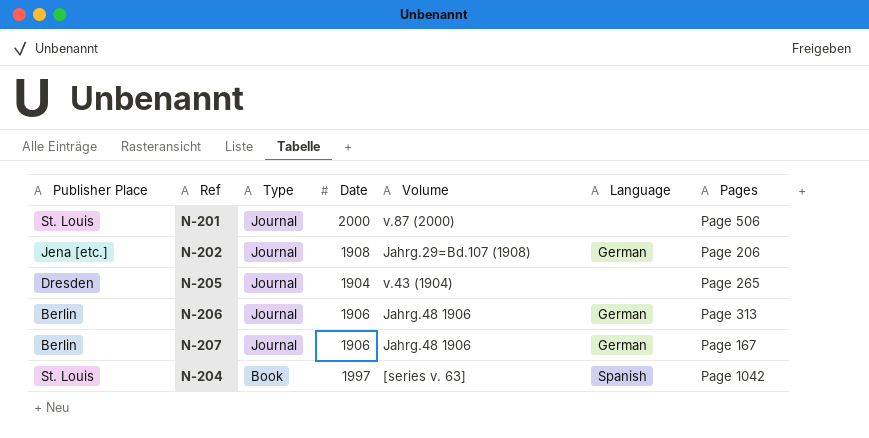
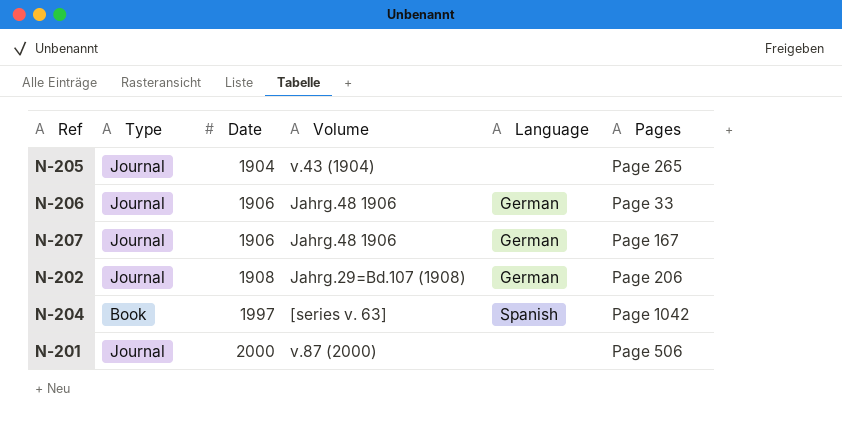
row order: Type descending -> Date ascending
column Publisher Place | position: 1 -> none
N-206 | Pages: Page 313 -> Page 33

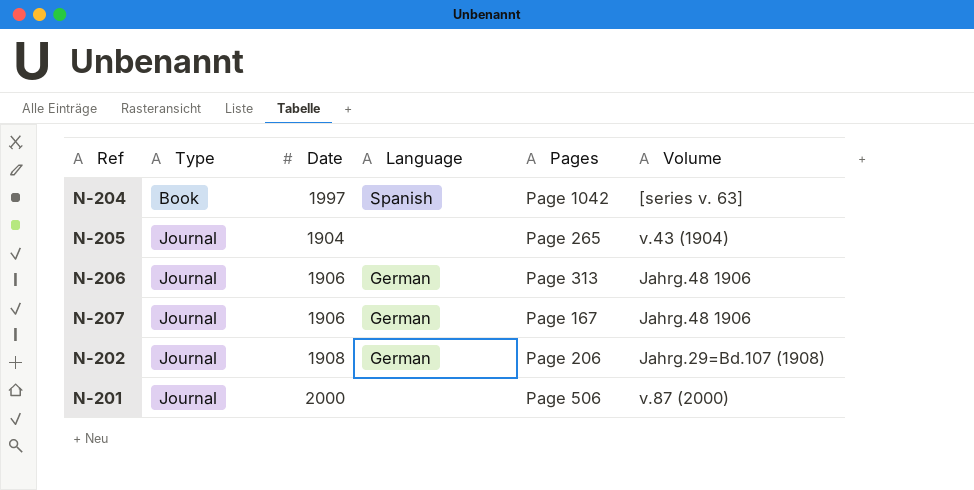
row order: Date ascending -> Type ascending
column Volume | position: 4 -> 6
N-206 | Pages: Page 33 -> Page 313

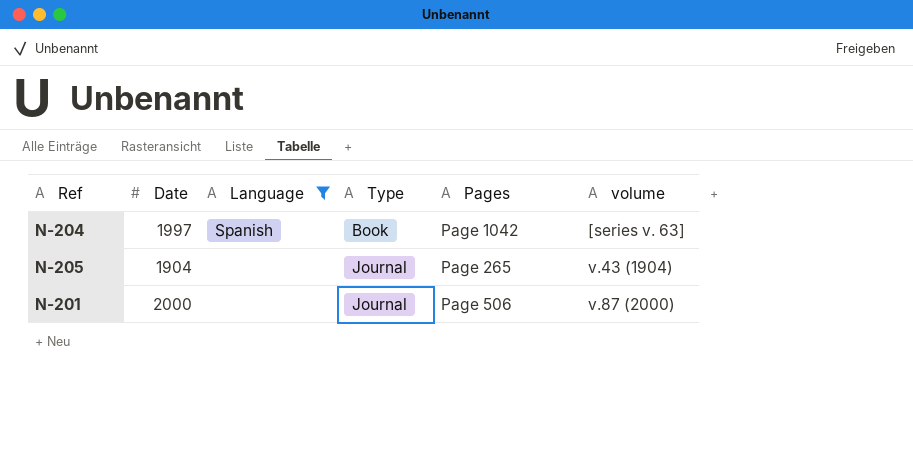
filter: none -> Language != German
column Type | position: 2 -> 4
column name: Volume -> volume

